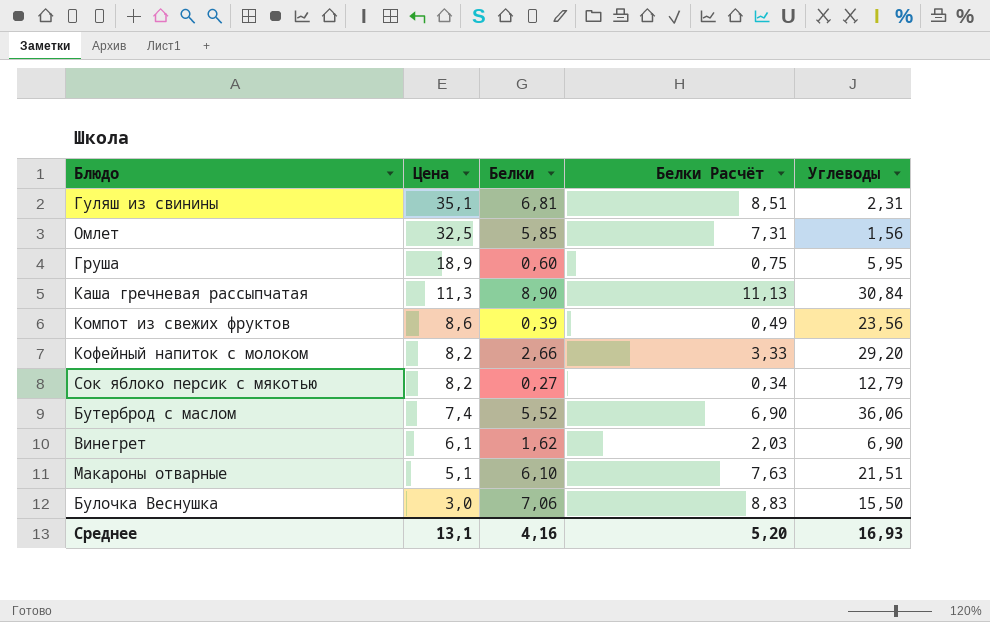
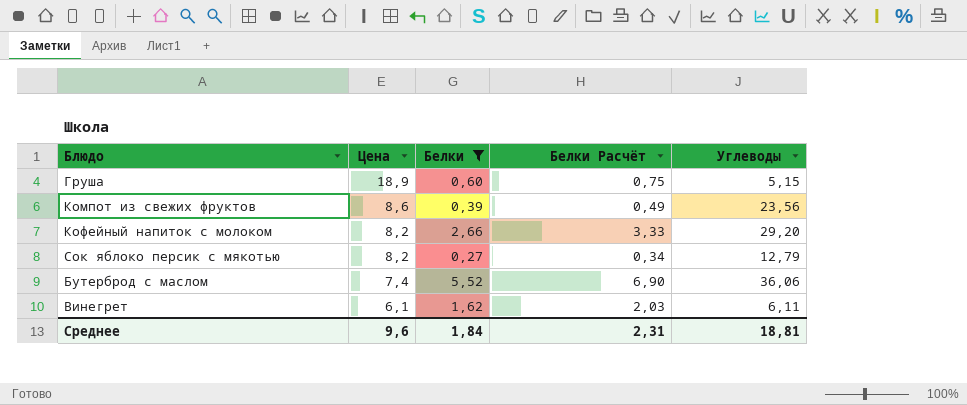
filter: none -> Белки <= 5,52
Груша | Углеводы: 5,95 -> 5,15
Винегрет | Углеводы: 6,90 -> 6,11
Среднее | Цена: 13,1 -> 9,6
Среднее | Белки: 4,16 -> 1,84
Среднее | Белки Расчёт: 5,20 -> 2,31
Среднее | Углеводы: 16,93 -> 18,81

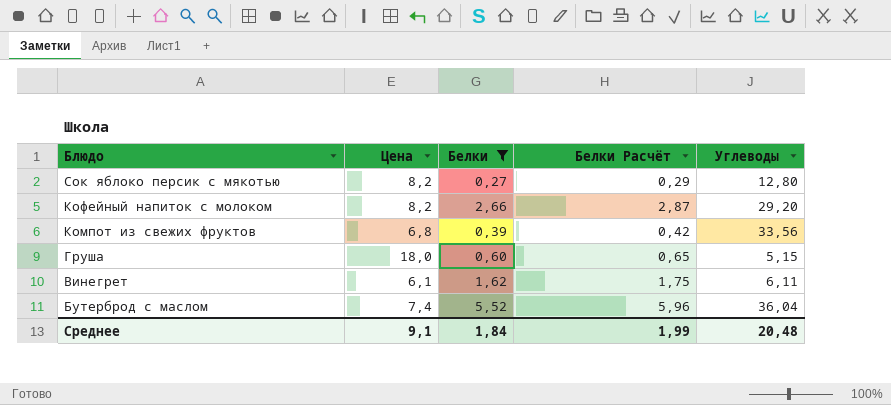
row order: Цена descending -> Блюдо descending
column Белки Расчёт | formula: [Белки] * 1,25 -> [Белки] * 1,08
Сок яблоко персик с мякотью | Углеводы: 12,79 -> 12,80
Компот из свежих фруктов | Цена: 8,6 -> 6,8
Компот из свежих фруктов | Углеводы: 23,56 -> 33,56
Груша | Цена: 18,9 -> 18,0
Бутерброд с маслом | Углеводы: 36,06 -> 36,04
Среднее | Цена: 9,6 -> 9,1
Среднее | Белки Расчёт: 2,31 -> 1,99
Среднее | Углеводы: 18,81 -> 20,48

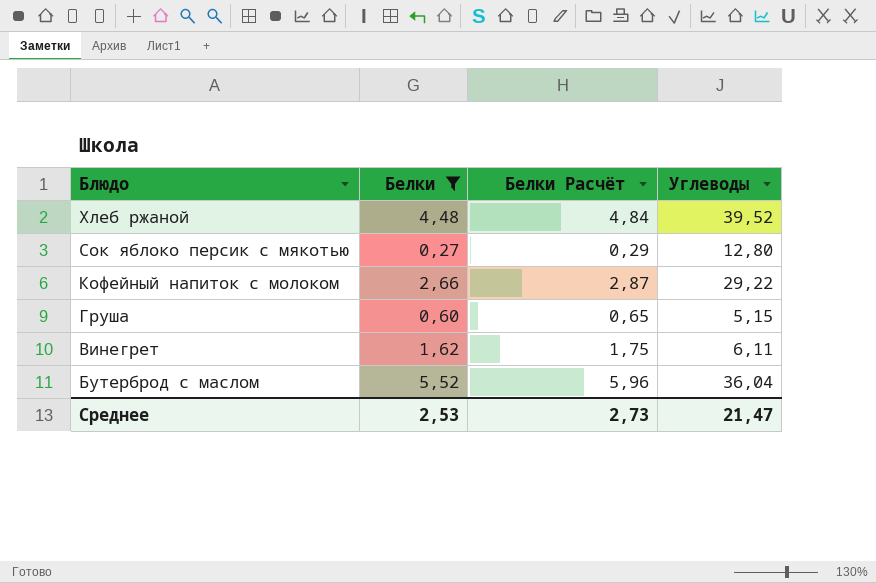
column Цена | position: 2 -> none
row Компот из свежих фруктов: 6,8 | 0,39 | 0,42 | 33,56 -> none
row Хлеб ржаной: none -> 4,48 | 4,84 | 39,52
Кофейный напиток с молоком | Углеводы: 29,20 -> 29,22
Среднее | Белки: 1,84 -> 2,53
Среднее | Белки Расчёт: 1,99 -> 2,73
Среднее | Углеводы: 20,48 -> 21,47

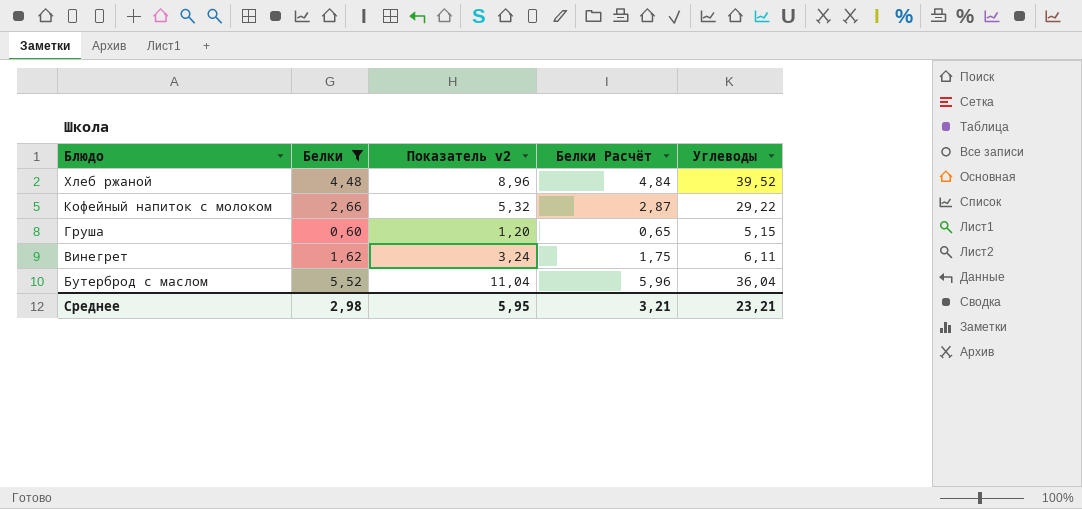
column Показатель v2 | formula: none -> [Белки] * 2
row Сок яблоко персик с мякотью: 0,27 | 0,29 | 12,80 -> none
Среднее | Белки: 2,53 -> 2,98
Среднее | Белки Расчёт: 2,73 -> 3,21
Среднее | Углеводы: 21,47 -> 23,21

